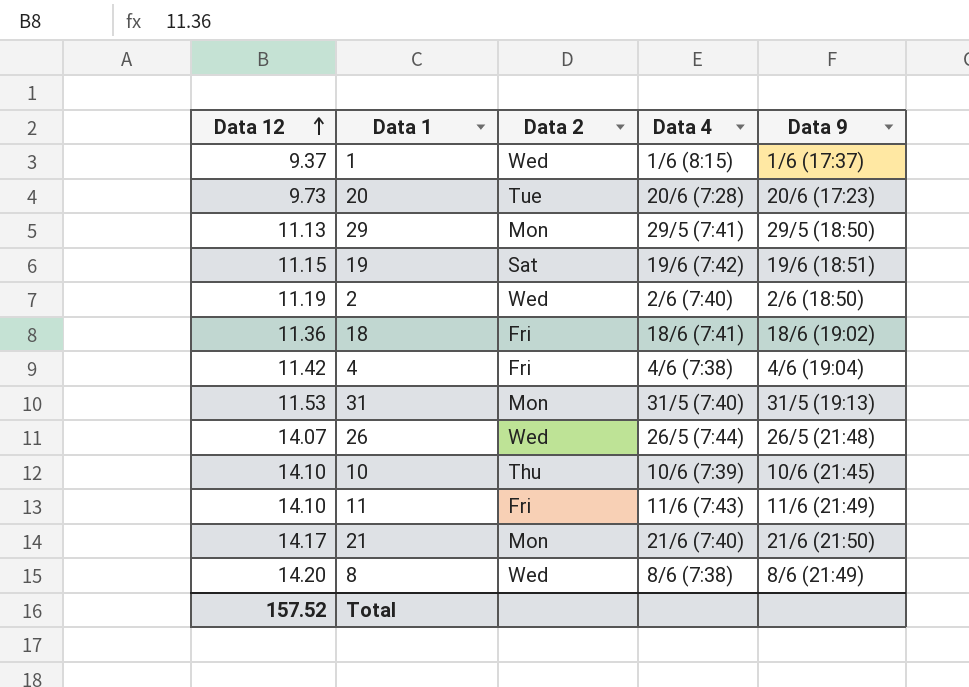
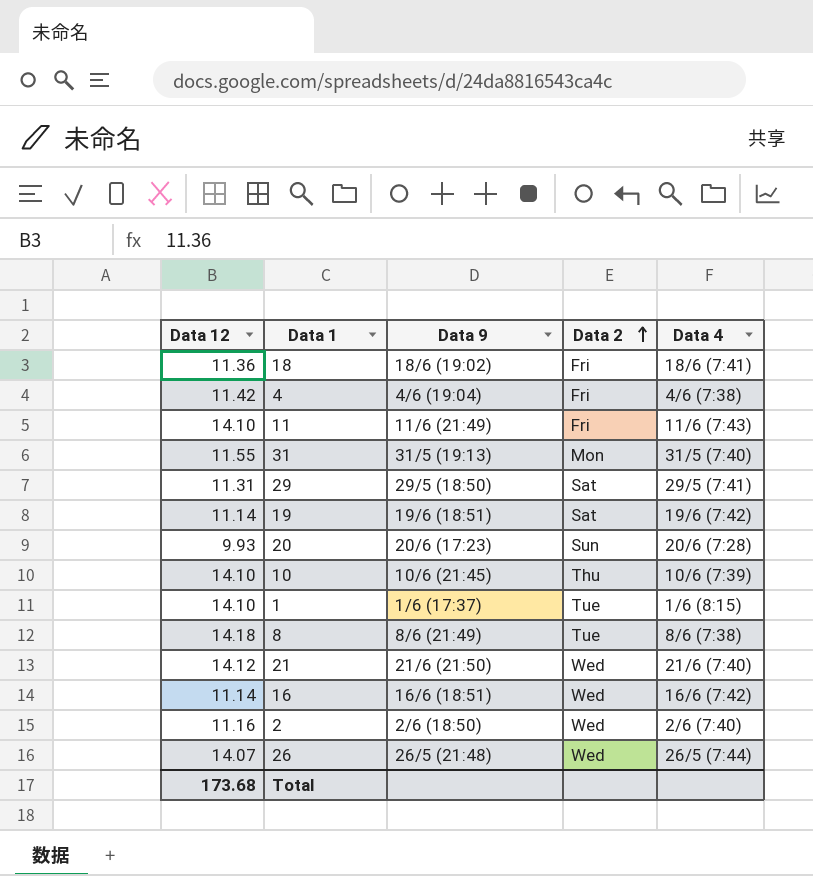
row order: Data 12 ascending -> Data 2 ascending
column Data 9 | position: 5 -> 3
31 | Data 12: 11.53 -> 11.55
29 | Data 12: 11.13 -> 11.31
29 | Data 2: Mon -> Sat
19 | Data 12: 11.15 -> 11.14
20 | Data 12: 9.73 -> 9.93
20 | Data 2: Tue -> Sun
1 | Data 12: 9.37 -> 14.10
1 | Data 2: Wed -> Tue
8 | Data 12: 14.20 -> 14.18
8 | Data 2: Wed -> Tue
21 | Data 12: 14.17 -> 14.12
21 | Data 2: Mon -> Wed
row 16: none -> 11.14 | 16/6 (18:51) | Wed | 16/6 (7:42)
2 | Data 12: 11.19 -> 11.16
Total | Data 12: 157.52 -> 173.68

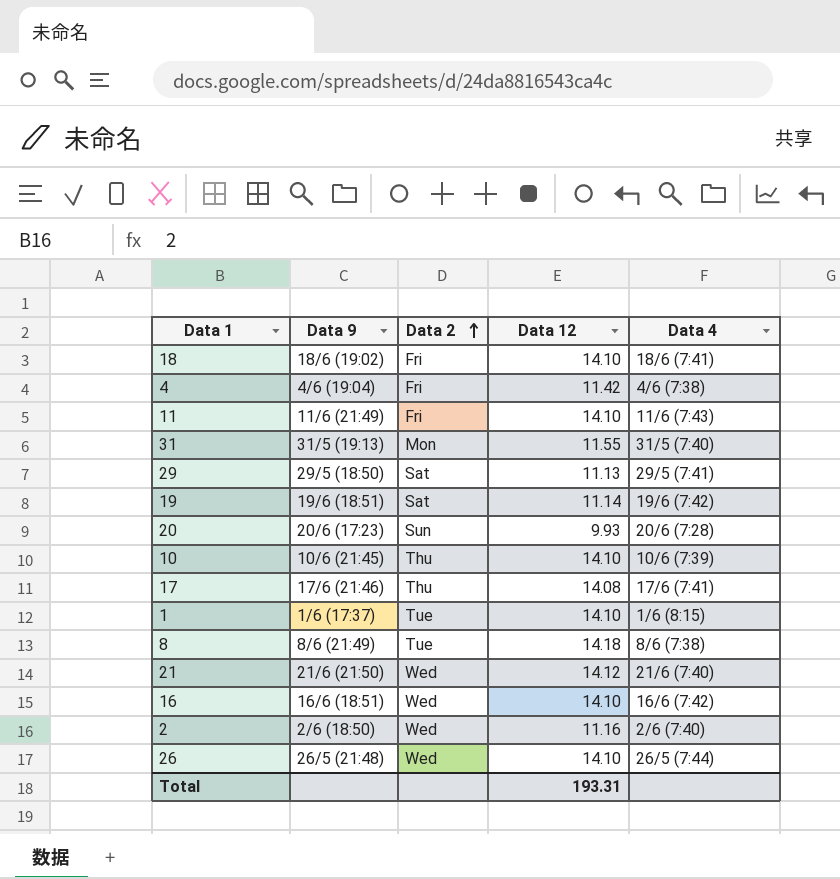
column Data 12 | position: 1 -> 4
18 | Data 12: 11.36 -> 14.10
29 | Data 12: 11.31 -> 11.13
row 17: none -> 17/6 (21:46) | Thu | 14.08 | 17/6 (7:41)
16 | Data 12: 11.14 -> 14.10
26 | Data 12: 14.07 -> 14.10
Total | Data 12: 173.68 -> 193.31

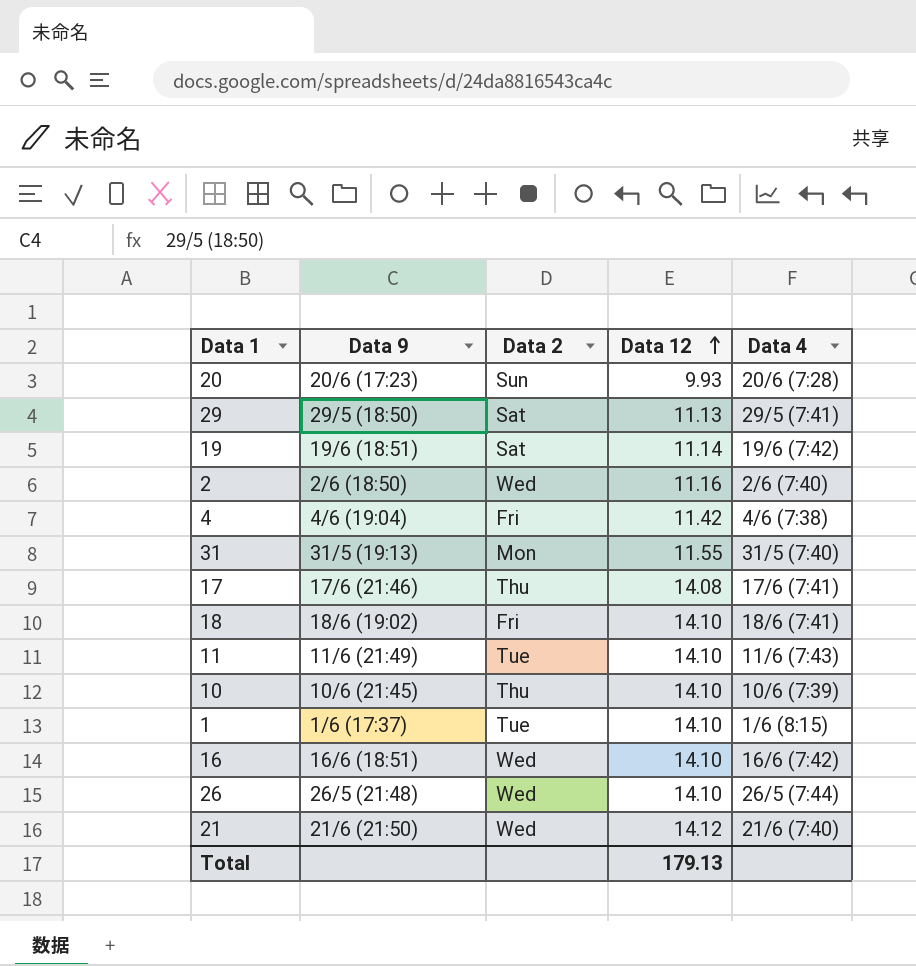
row order: Data 2 ascending -> Data 12 ascending
row 8: 8/6 (21:49) | Tue | 14.18 | 8/6 (7:38) -> none
11 | Data 2: Fri -> Tue
Total | Data 12: 193.31 -> 179.13

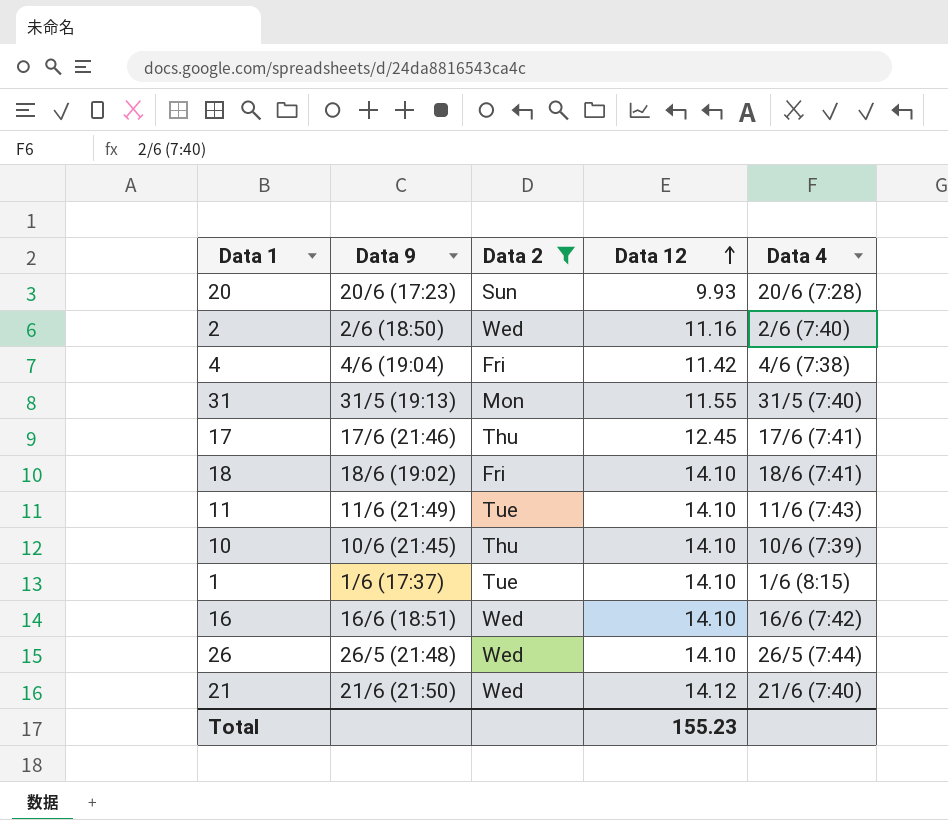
filter: none -> Data 2 != Sat
17 | Data 12: 14.08 -> 12.45
Total | Data 12: 179.13 -> 155.23

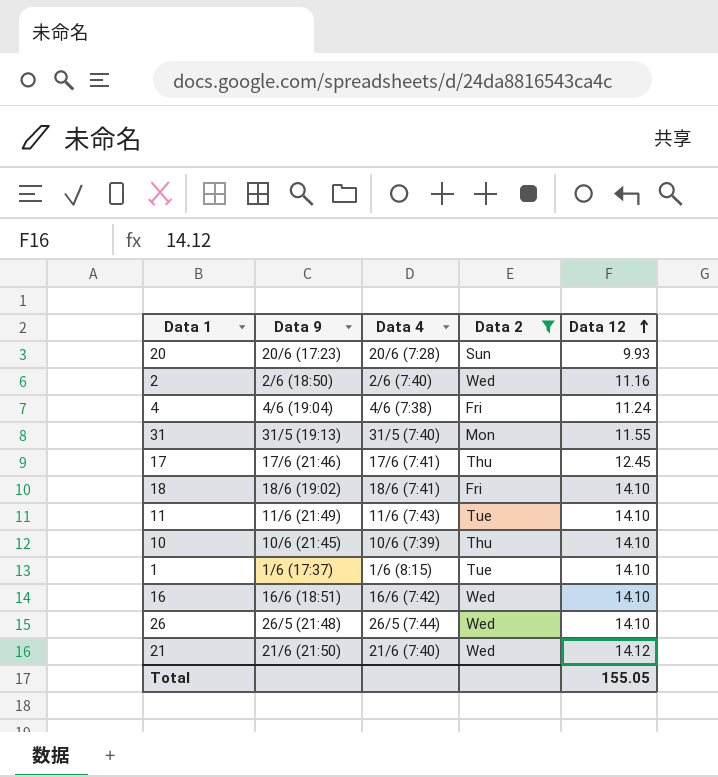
column Data 4 | position: 5 -> 3
4 | Data 12: 11.42 -> 11.24
Total | Data 12: 155.23 -> 155.05

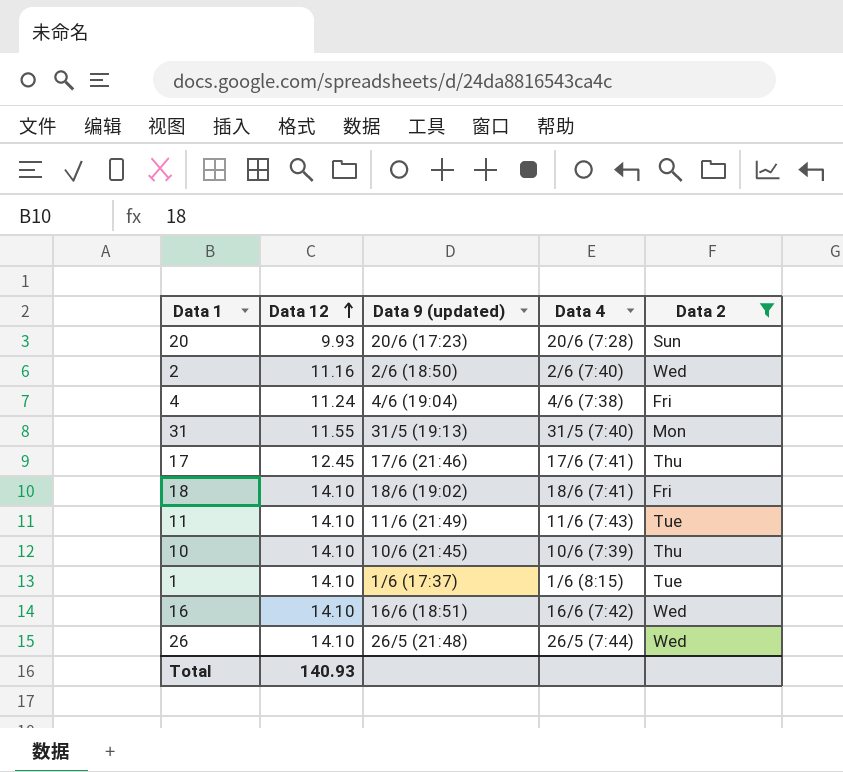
column Data 12 | position: 5 -> 2
column name: Data 9 -> Data 9 (updated)
row 21: 21/6 (21:50) | 21/6 (7:40) | Wed | 14.12 -> none
Total | Data 12: 155.05 -> 140.93

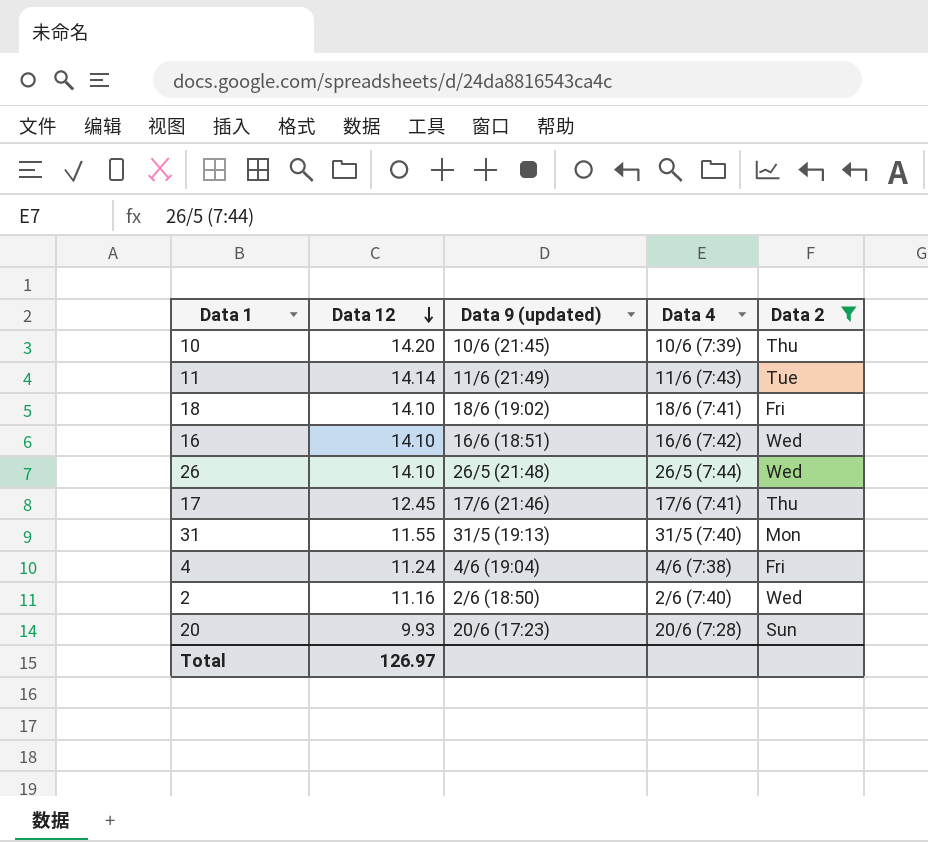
row order: Data 12 ascending -> Data 12 descending
row 1: 14.10 | 1/6 (17:37) | 1/6 (8:15) | Tue -> none
10 | Data 12: 14.10 -> 14.20
11 | Data 12: 14.10 -> 14.14
Total | Data 12: 140.93 -> 126.97

